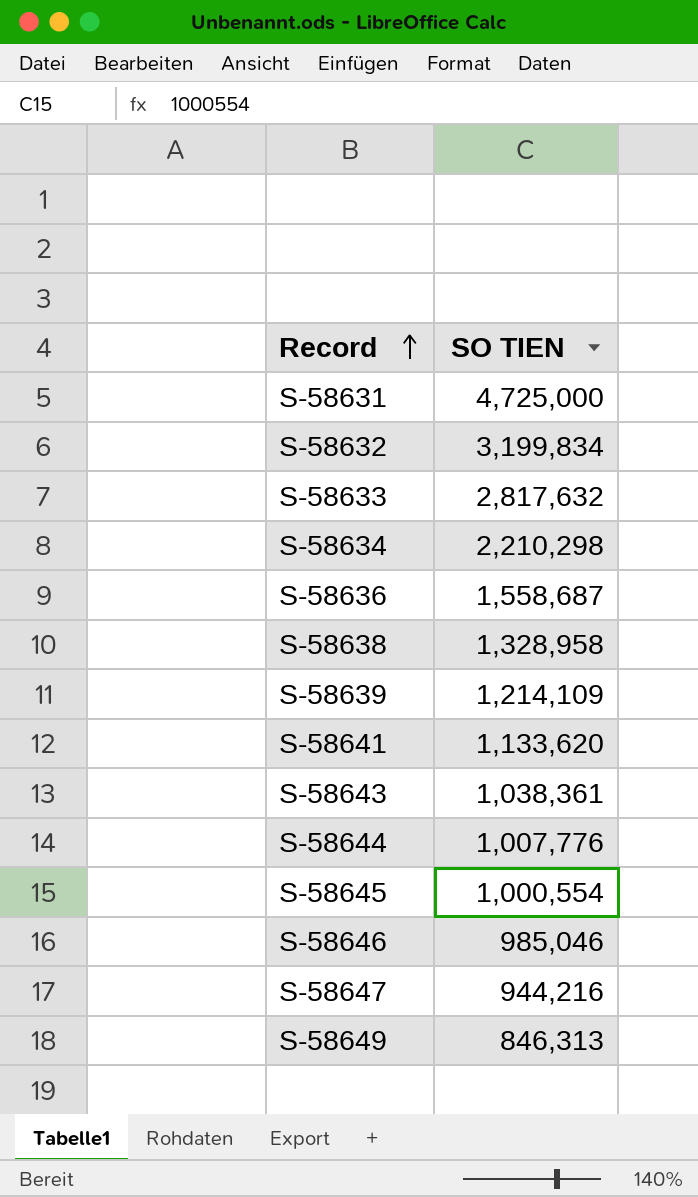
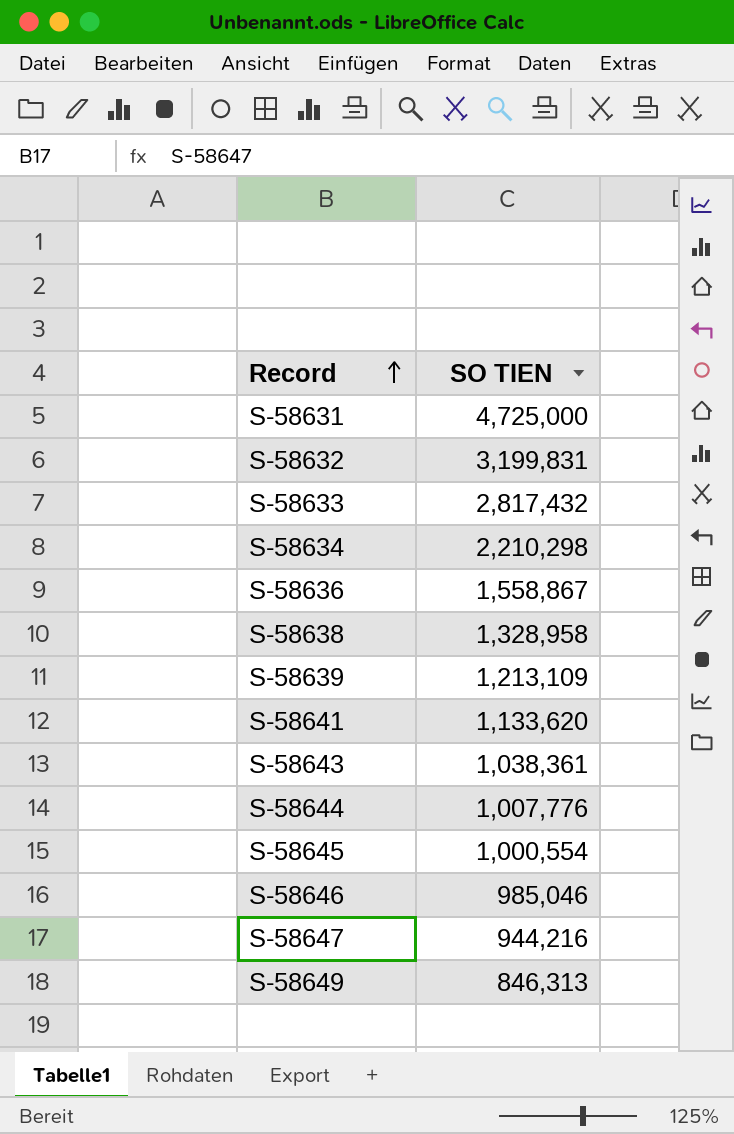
S-58632 | SO TIEN: 3,199,834 -> 3,199,831
S-58633 | SO TIEN: 2,817,632 -> 2,817,432
S-58636 | SO TIEN: 1,558,687 -> 1,558,867
S-58639 | SO TIEN: 1,214,109 -> 1,213,109

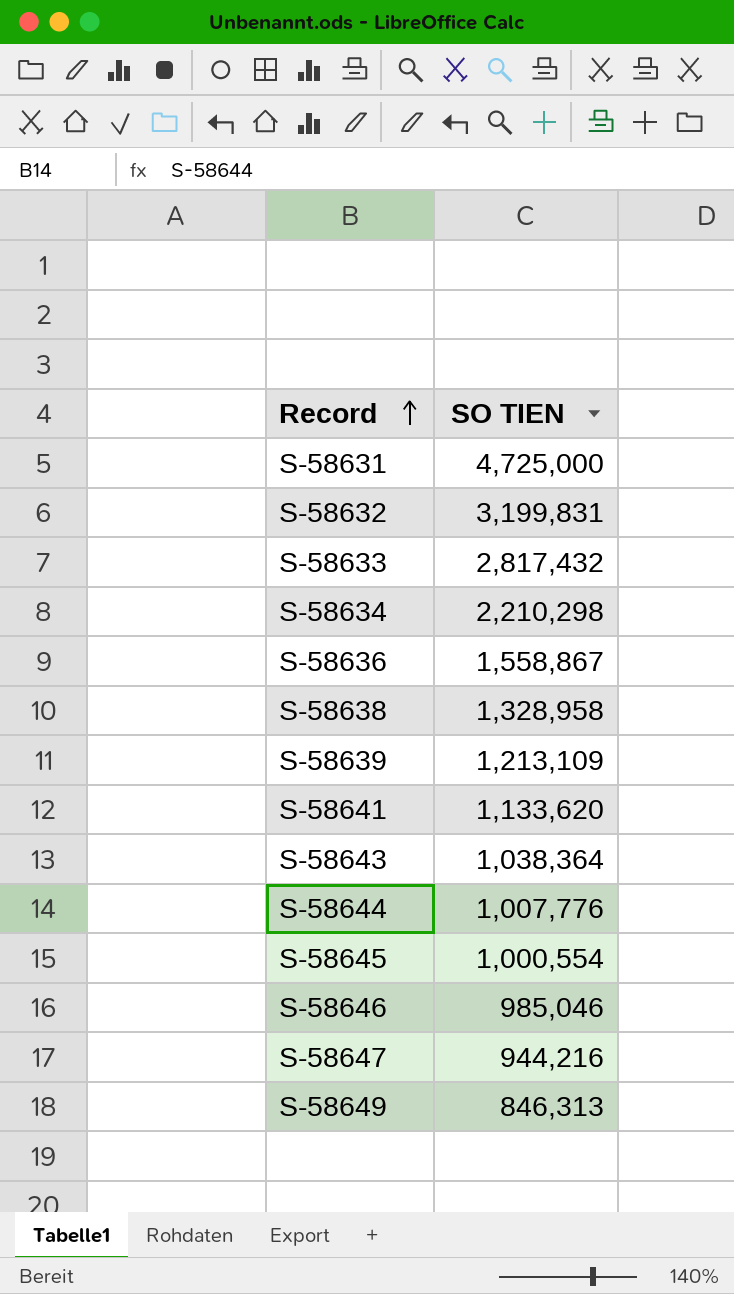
S-58643 | SO TIEN: 1,038,361 -> 1,038,364

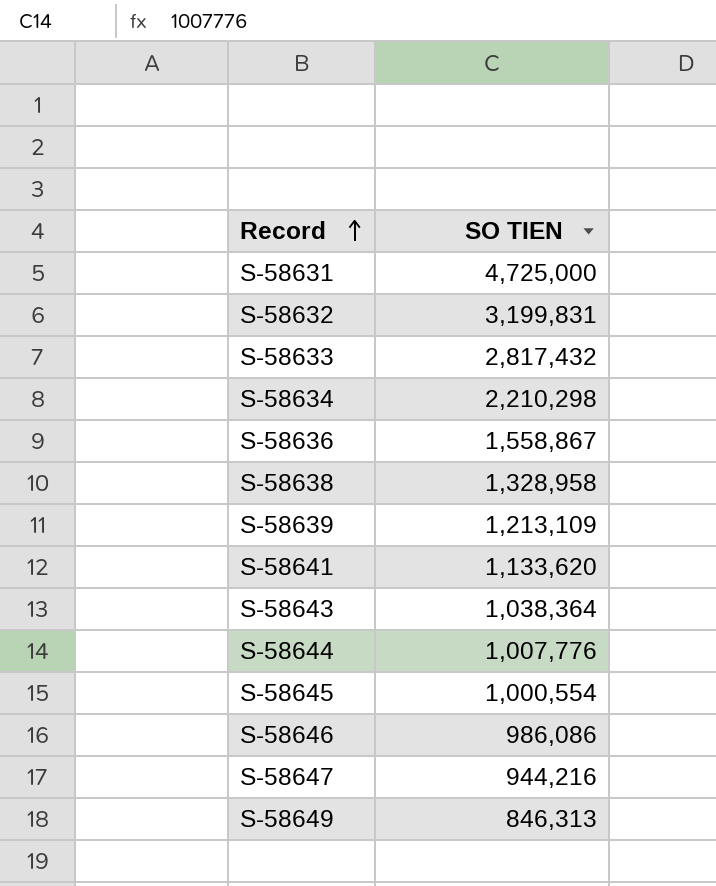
S-58646 | SO TIEN: 985,046 -> 986,086

